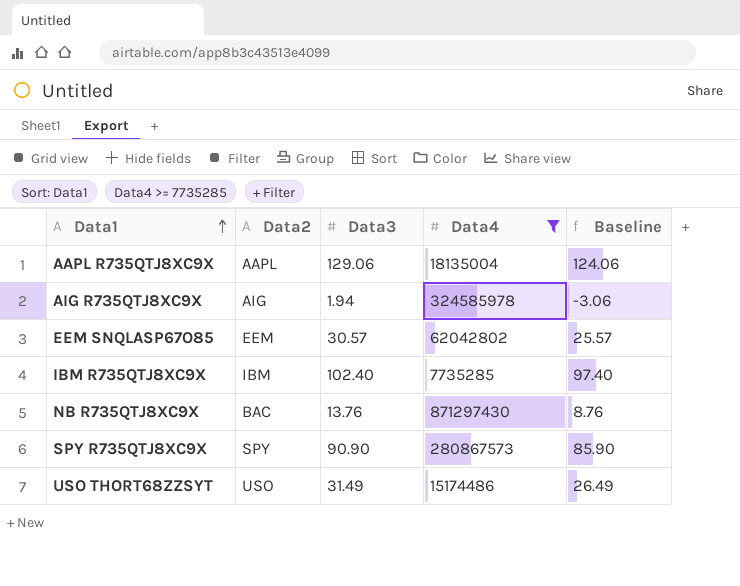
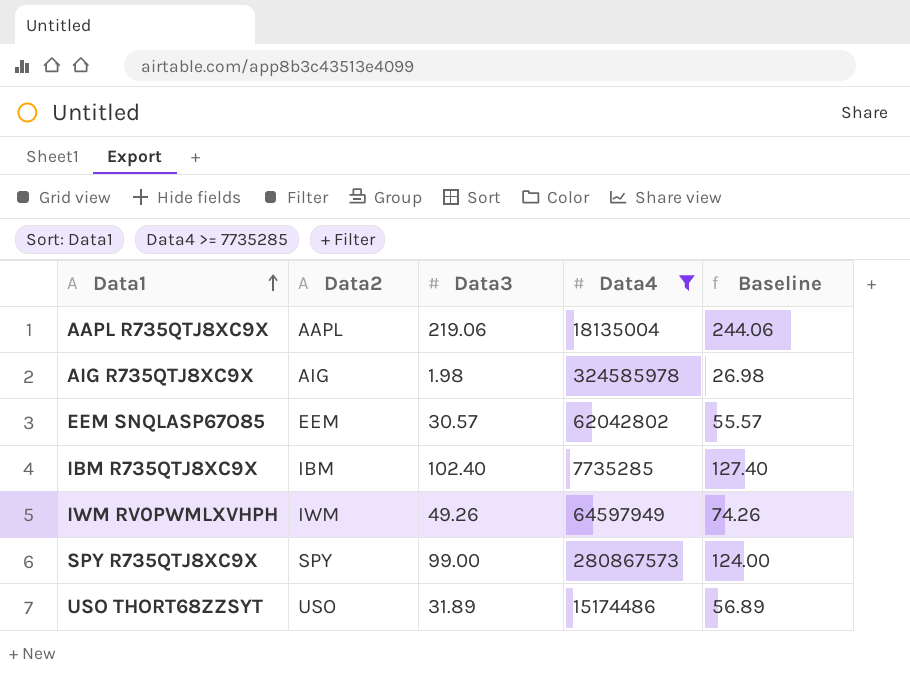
column Baseline | formula: [Data3] - 5 -> [Data3] + 25
row NB R735QTJ8XC9X: BAC | 13.76 | 871297430 | 8.76 -> none
AAPL R735QTJ8XC9X | Data3: 129.06 -> 219.06
AIG R735QTJ8XC9X | Data3: 1.94 -> 1.98
row IWM RV0PWMLXVHPH: none -> IWM | 49.26 | 64597949 | 74.26
SPY R735QTJ8XC9X | Data3: 90.90 -> 99.00
USO THORT68ZZSYT | Data3: 31.49 -> 31.89

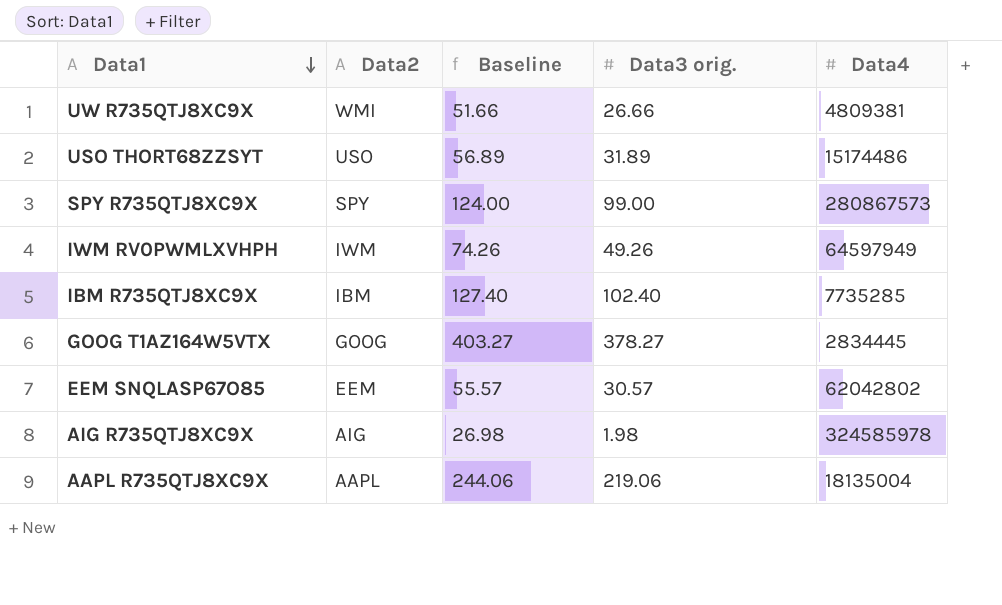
filter: Data4 >= 7735285 -> none
row order: Data1 ascending -> Data1 descending
column Baseline | position: 5 -> 3
column name: Data3 -> Data3 orig.

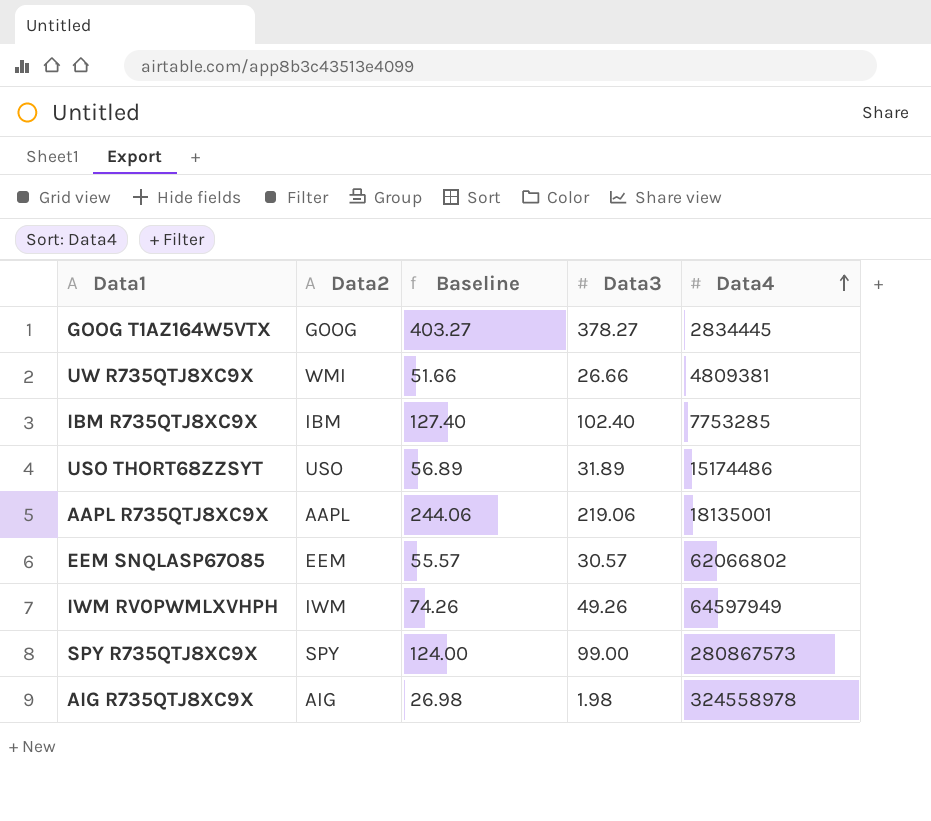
row order: Data1 descending -> Data4 ascending
column name: Data3 orig. -> Data3
IBM R735QTJ8XC9X | Data4: 7735285 -> 7753285
AAPL R735QTJ8XC9X | Data4: 18135004 -> 18135001
EEM SNQLASP67O85 | Data4: 62042802 -> 62066802
AIG R735QTJ8XC9X | Data4: 324585978 -> 324558978

